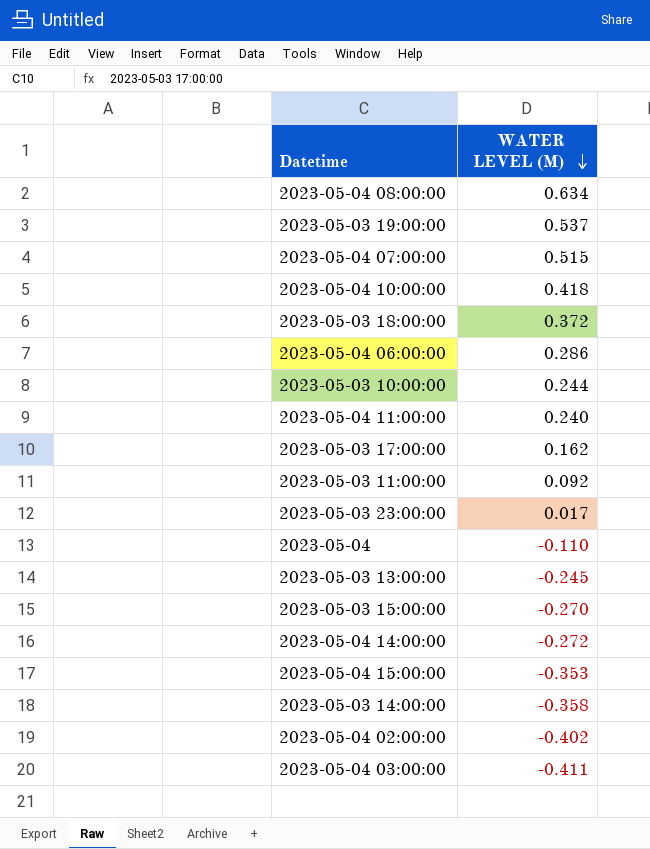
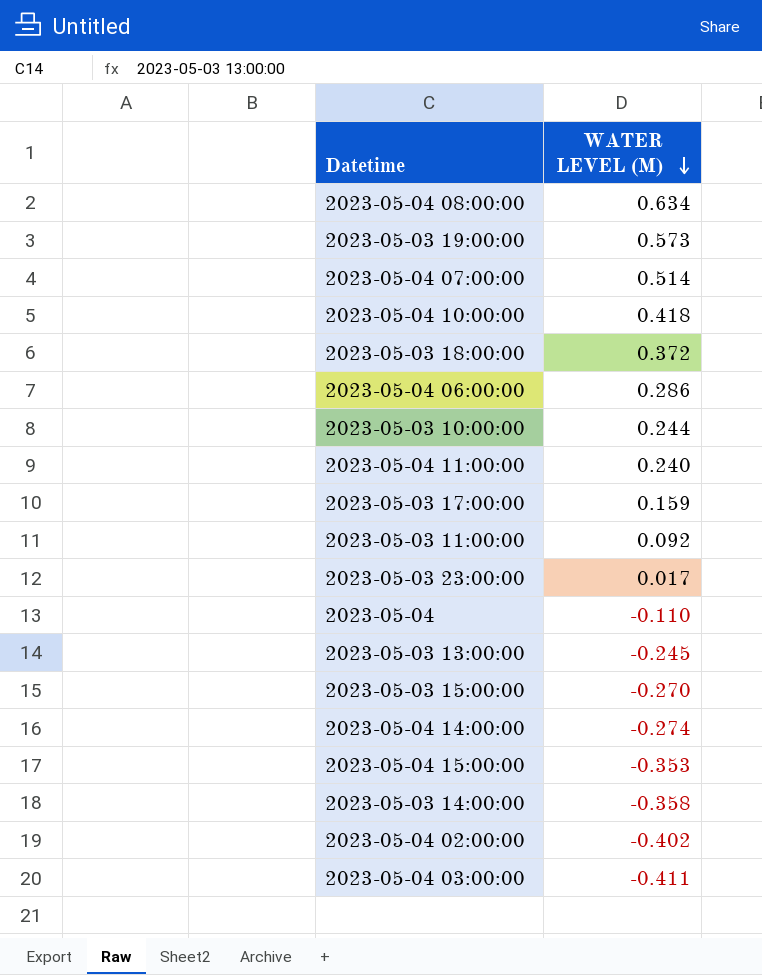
2023-05-03 19:00:00 | WATER LEVEL (M): 0.537 -> 0.573
2023-05-04 07:00:00 | WATER LEVEL (M): 0.515 -> 0.514
2023-05-03 17:00:00 | WATER LEVEL (M): 0.162 -> 0.159
2023-05-04 14:00:00 | WATER LEVEL (M): -0.272 -> -0.274

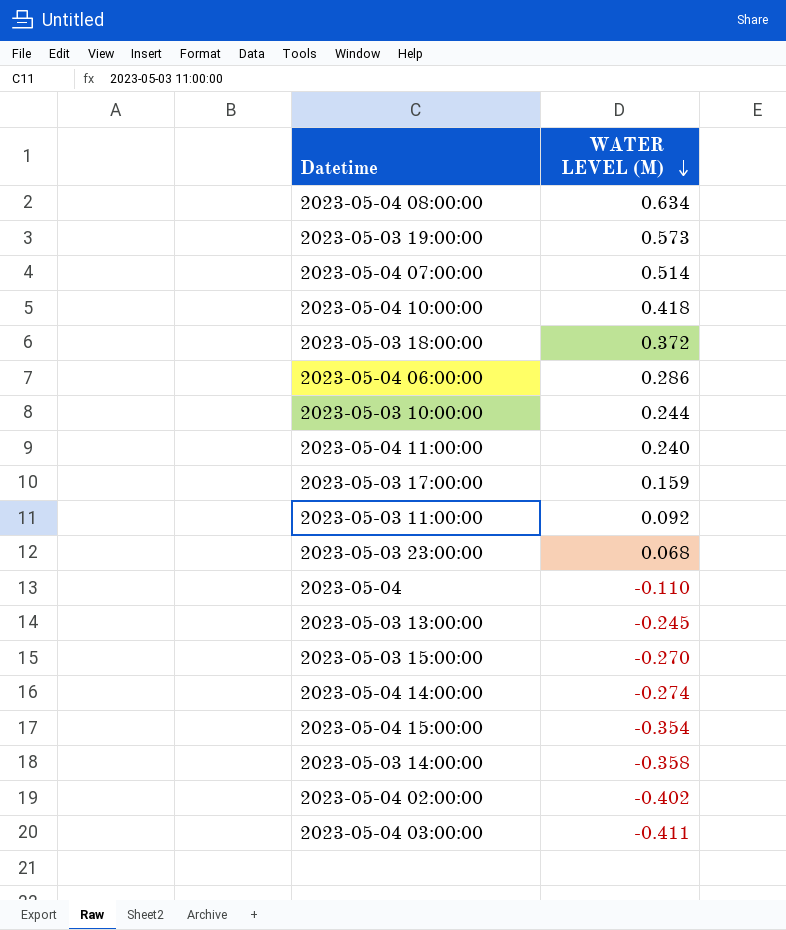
2023-05-03 23:00:00 | WATER LEVEL (M): 0.017 -> 0.068
2023-05-04 15:00:00 | WATER LEVEL (M): -0.353 -> -0.354

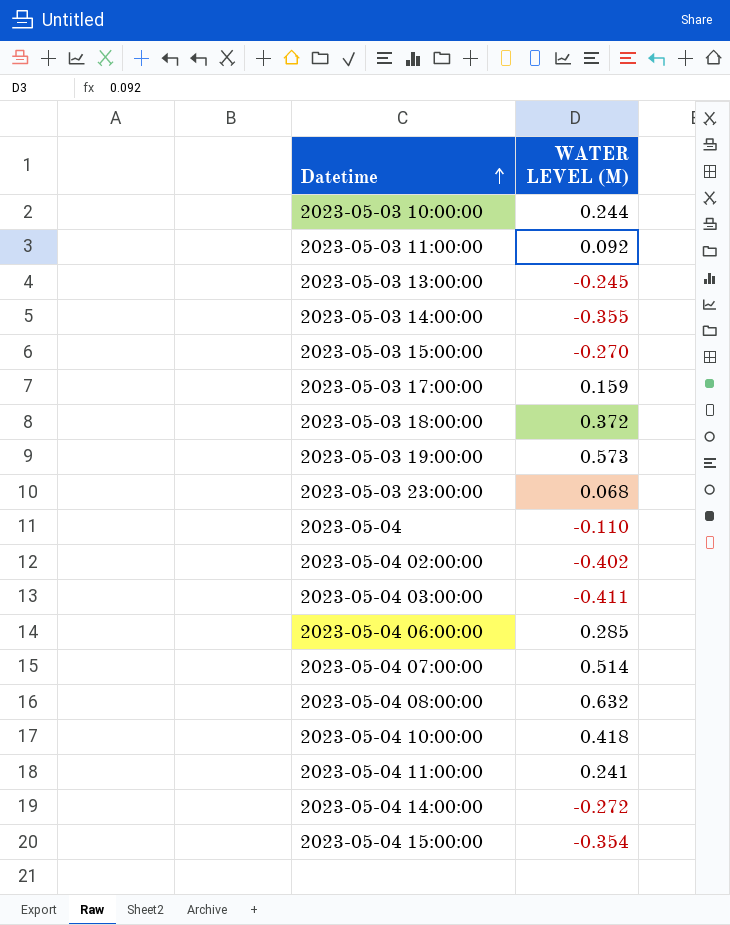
row order: WATER LEVEL (M) descending -> Datetime ascending
2023-05-03 14:00:00 | WATER LEVEL (M): -0.358 -> -0.355
2023-05-04 06:00:00 | WATER LEVEL (M): 0.286 -> 0.285
2023-05-04 08:00:00 | WATER LEVEL (M): 0.634 -> 0.632
2023-05-04 11:00:00 | WATER LEVEL (M): 0.240 -> 0.241
2023-05-04 14:00:00 | WATER LEVEL (M): -0.274 -> -0.272

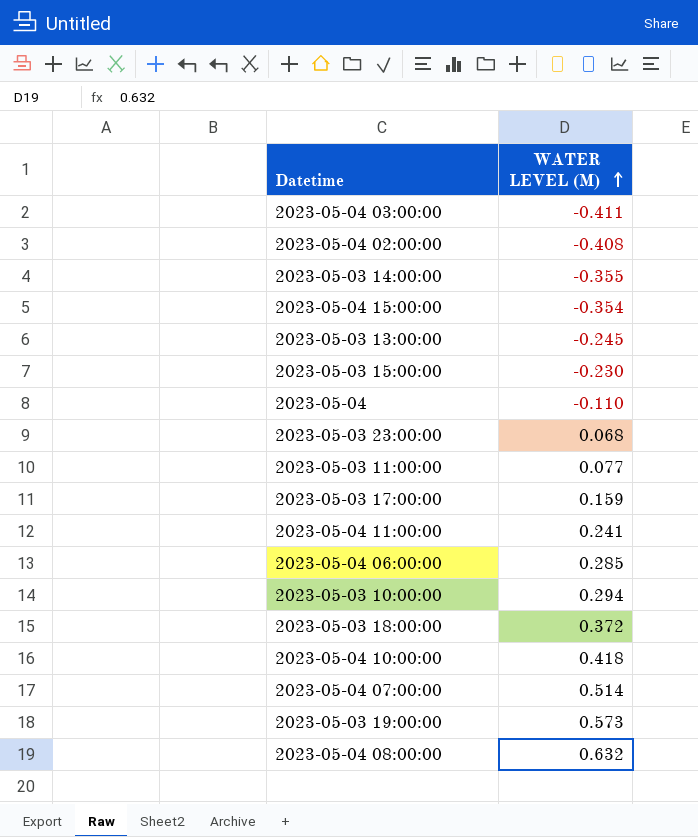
row order: Datetime ascending -> WATER LEVEL (M) ascending
row 2023-05-04 14:00:00: -0.272 -> none
2023-05-04 02:00:00 | WATER LEVEL (M): -0.402 -> -0.408
2023-05-03 15:00:00 | WATER LEVEL (M): -0.270 -> -0.230
2023-05-03 11:00:00 | WATER LEVEL (M): 0.092 -> 0.077
2023-05-03 10:00:00 | WATER LEVEL (M): 0.244 -> 0.294

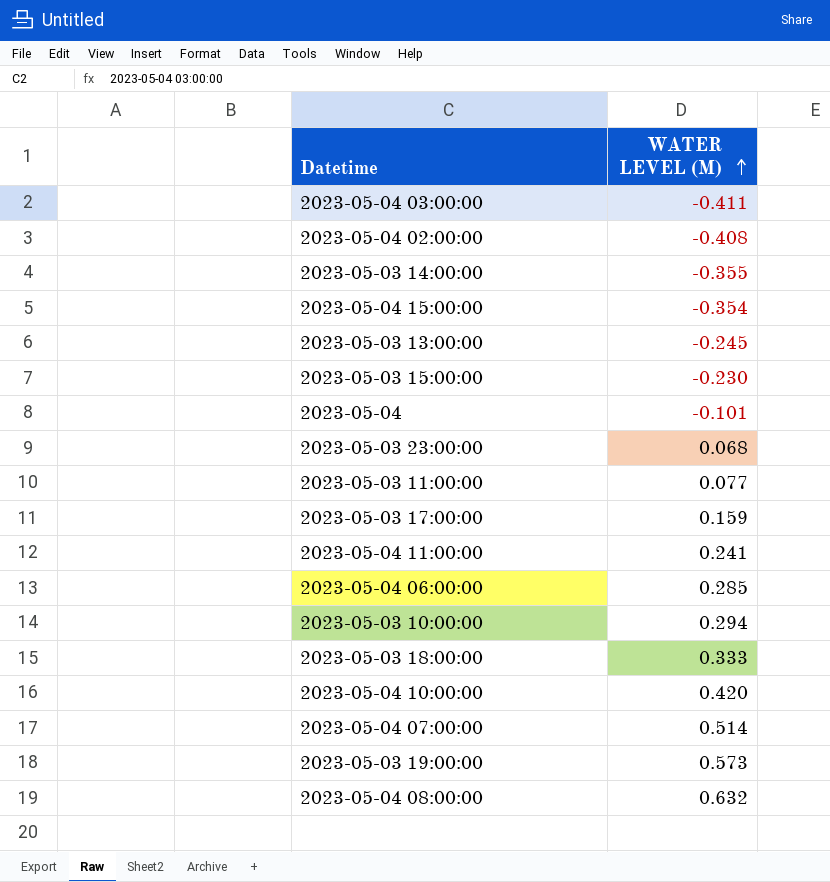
2023-05-04 | WATER LEVEL (M): -0.110 -> -0.101
2023-05-03 18:00:00 | WATER LEVEL (M): 0.372 -> 0.333
2023-05-04 10:00:00 | WATER LEVEL (M): 0.418 -> 0.420

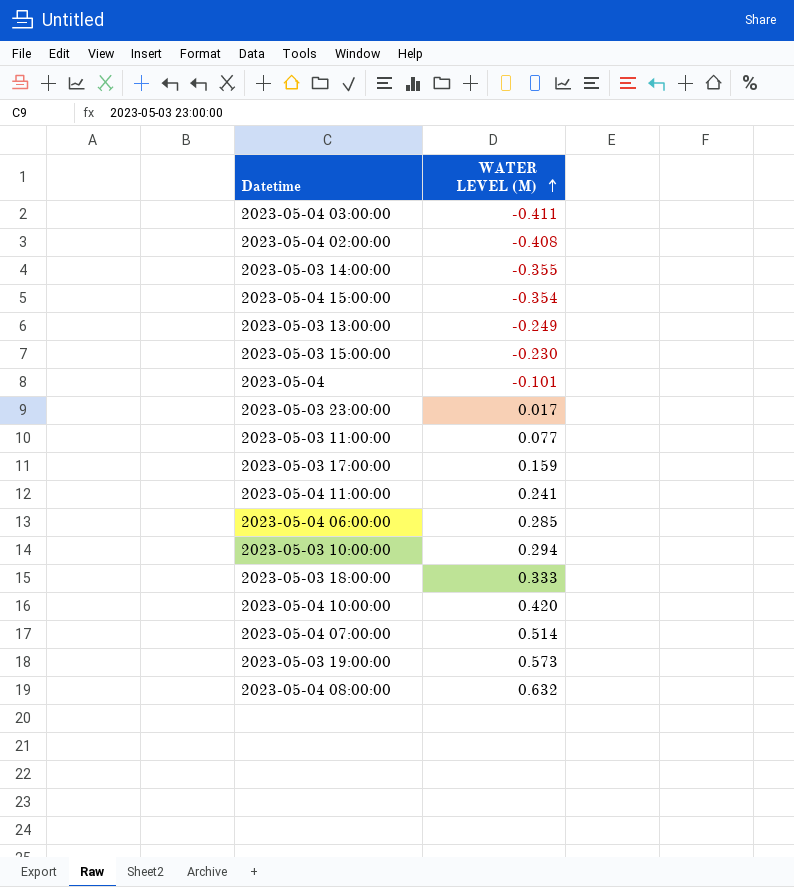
2023-05-03 13:00:00 | WATER LEVEL (M): -0.245 -> -0.249
2023-05-03 23:00:00 | WATER LEVEL (M): 0.068 -> 0.017

